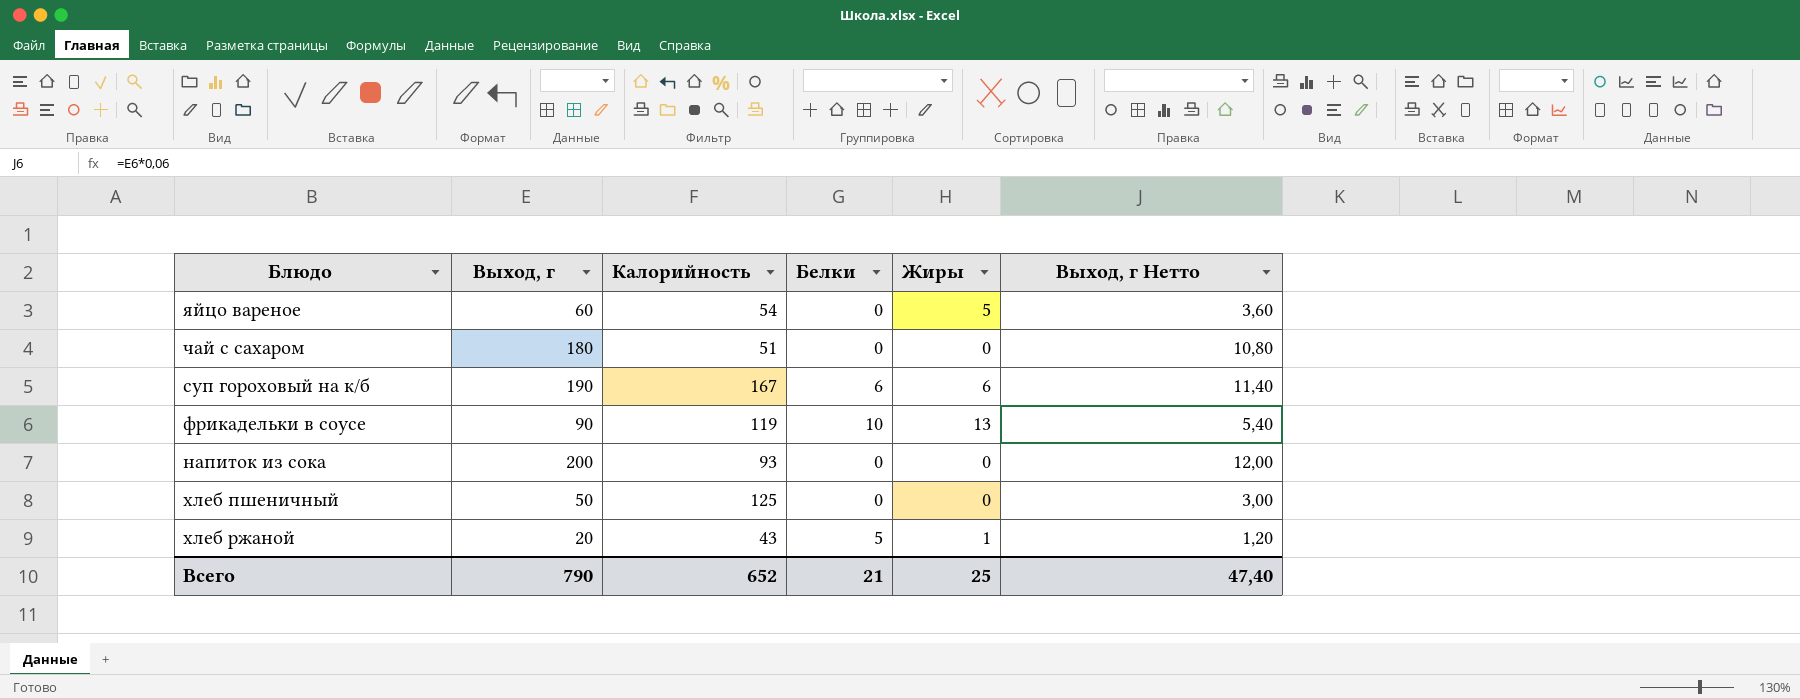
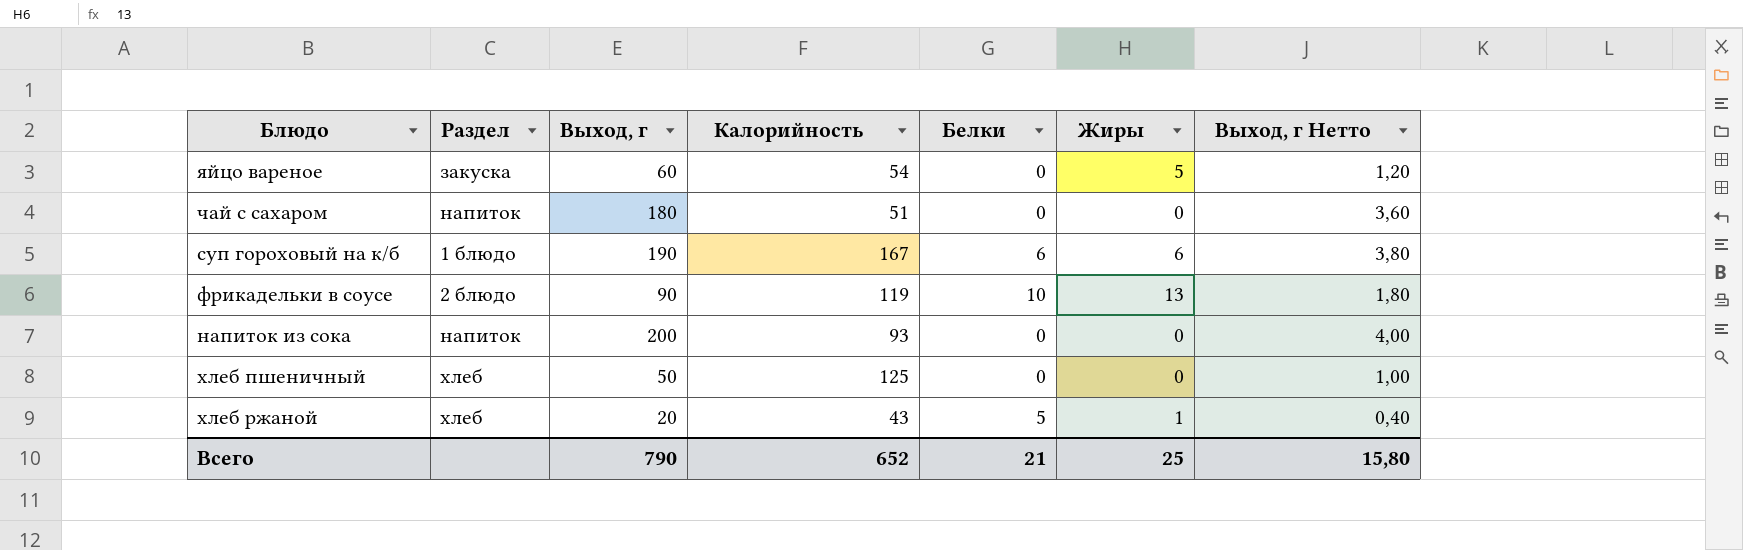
column Раздел | position: none -> 2
column Выход, г Нетто | formula: [Выход, г] * 0,06 -> [Выход, г] * 0,02
Всего | Выход, г Нетто: 47,40 -> 15,80

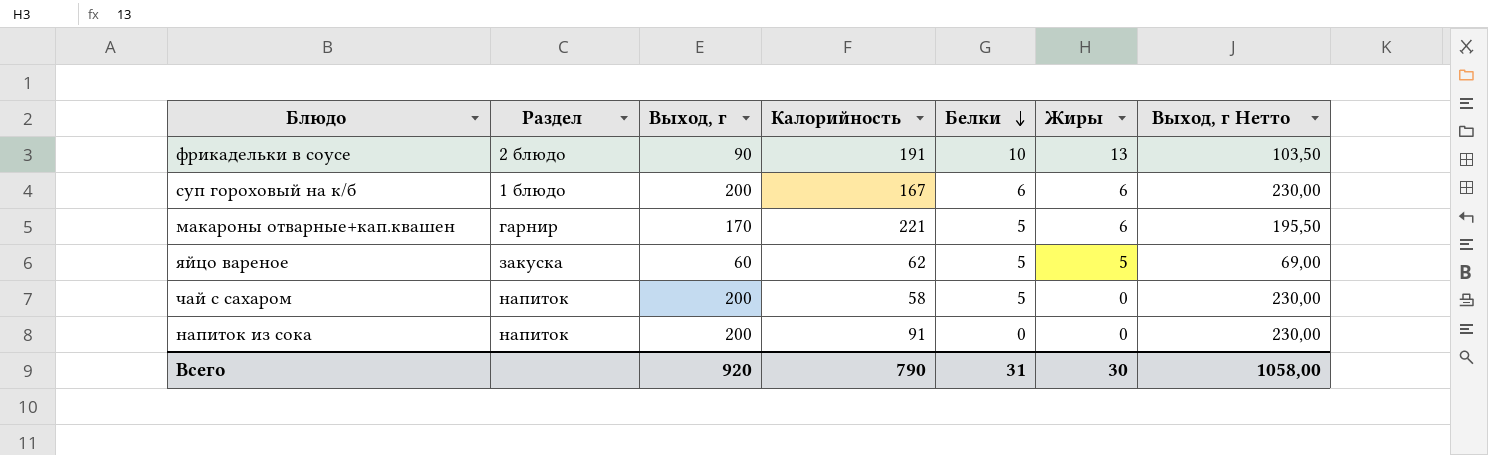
row order: none -> Белки descending
column Выход, г Нетто | formula: [Выход, г] * 0,02 -> [Выход, г] * 1,15
row хлеб пшеничный: хлеб | 50 | 125 | 0 | 0 | 1,00 -> none
row хлеб ржаной: хлеб | 20 | 43 | 5 | 1 | 0,40 -> none
фрикадельки в соусе | Калорийность: 119 -> 191
суп гороховый на к/б | Выход, г: 190 -> 200
row макароны отварные+кап.квашен: none -> гарнир | 170 | 221 | 5 | 6 | 195,50
яйцо вареное | Калорийность: 54 -> 62
яйцо вареное | Белки: 0 -> 5
чай с сахаром | Выход, г: 180 -> 200
чай с сахаром | Калорийность: 51 -> 58
чай с сахаром | Белки: 0 -> 5
напиток из сока | Калорийность: 93 -> 91
Всего | Выход, г: 790 -> 920
Всего | Калорийность: 652 -> 790
Всего | Белки: 21 -> 31
Всего | Жиры: 25 -> 30
Всего | Выход, г Нетто: 15,80 -> 1058,00

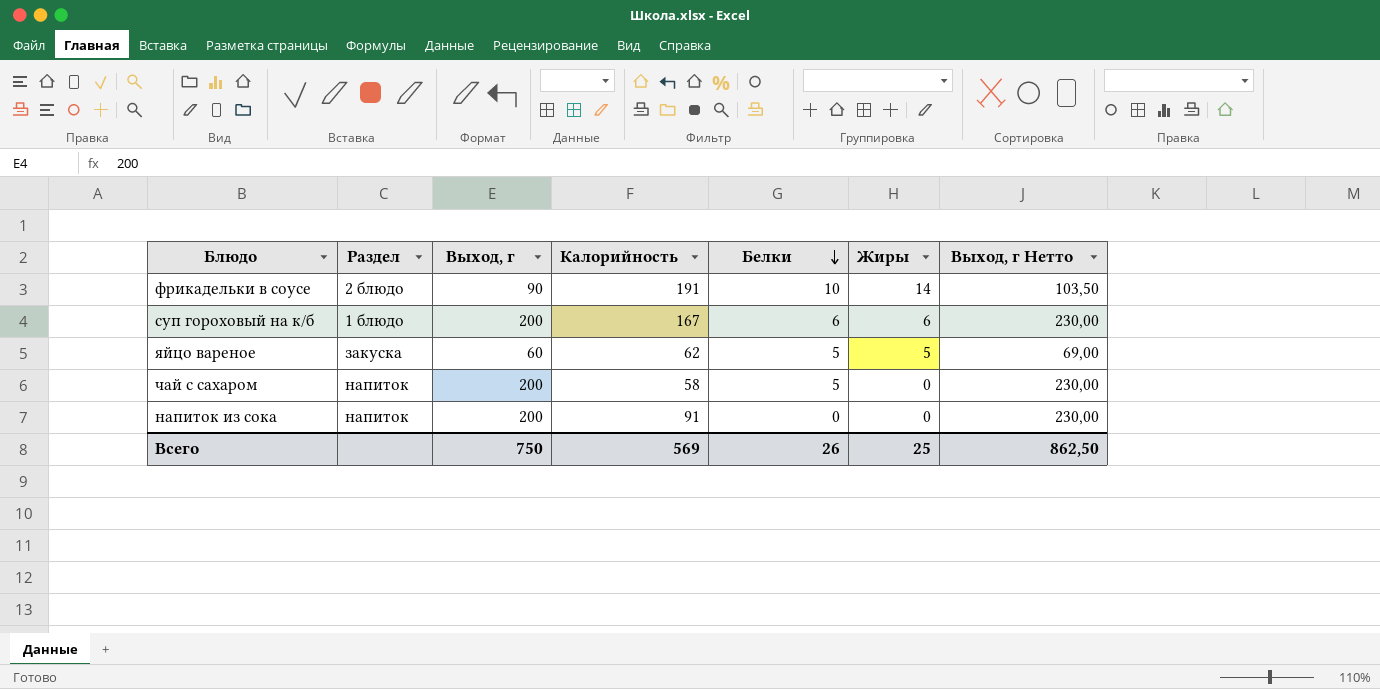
row макароны отварные+кап.квашен: гарнир | 170 | 221 | 5 | 6 | 195,50 -> none
фрикадельки в соусе | Жиры: 13 -> 14
Всего | Выход, г: 920 -> 750
Всего | Калорийность: 790 -> 569
Всего | Белки: 31 -> 26
Всего | Жиры: 30 -> 25
Всего | Выход, г Нетто: 1058,00 -> 862,50

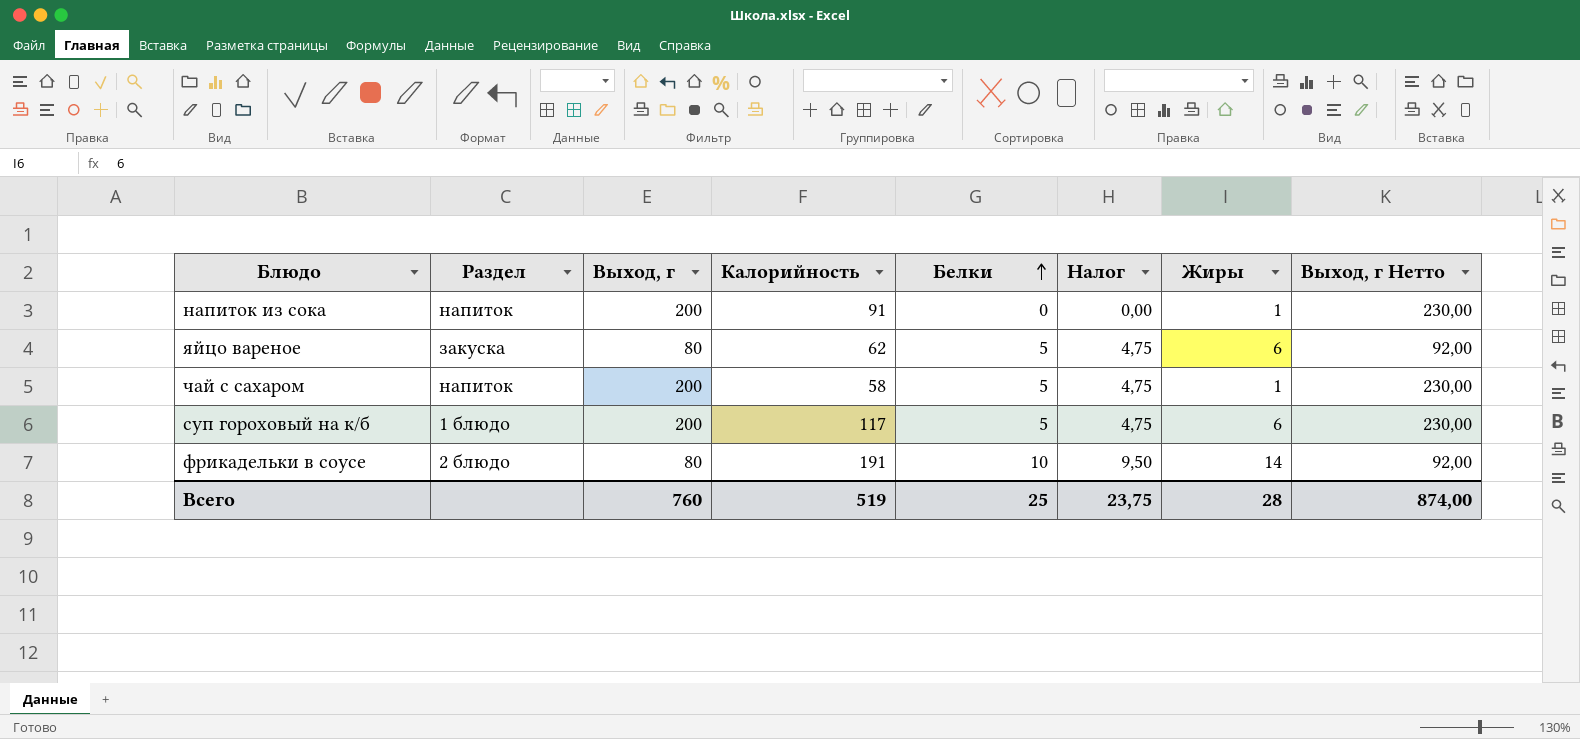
row order: Белки descending -> Белки ascending
column Налог | formula: none -> [Белки] * 0,95
напиток из сока | Жиры: 0 -> 1
яйцо вареное | Выход, г: 60 -> 80
яйцо вареное | Жиры: 5 -> 6
яйцо вареное | Выход, г Нетто: 69,00 -> 92,00
чай с сахаром | Жиры: 0 -> 1
суп гороховый на к/б | Калорийность: 167 -> 117
суп гороховый на к/б | Белки: 6 -> 5
фрикадельки в соусе | Выход, г: 90 -> 80
фрикадельки в соусе | Выход, г Нетто: 103,50 -> 92,00
Всего | Выход, г: 750 -> 760
Всего | Калорийность: 569 -> 519
Всего | Белки: 26 -> 25
Всего | Жиры: 25 -> 28
Всего | Выход, г Нетто: 862,50 -> 874,00

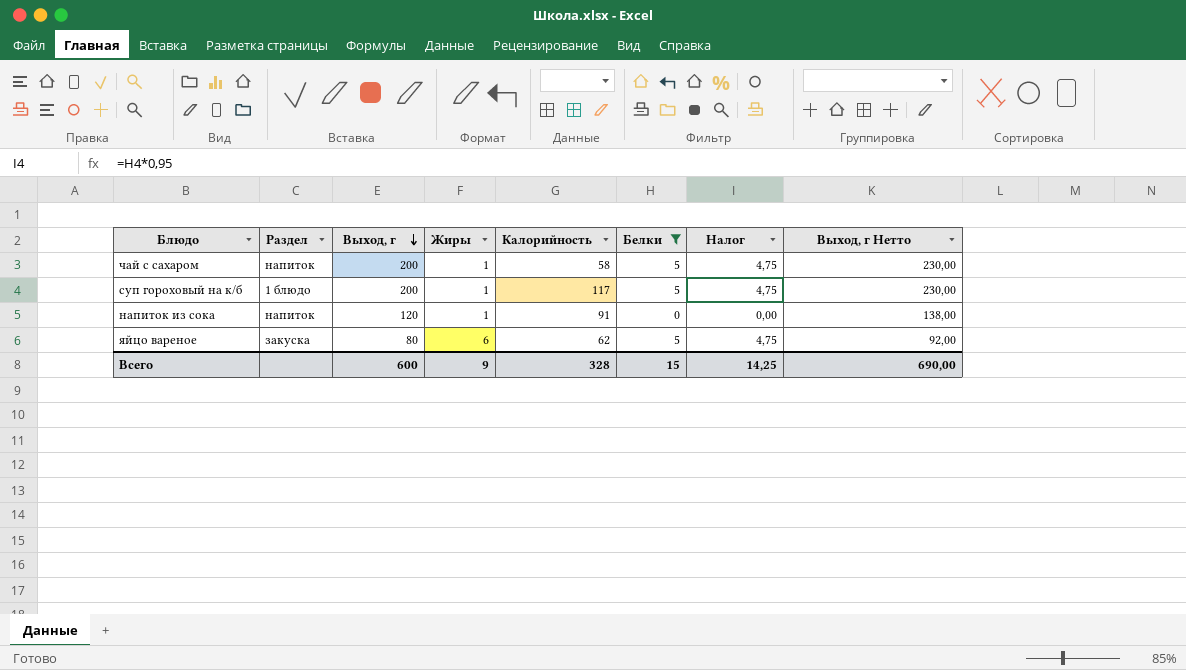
filter: none -> Белки != 10
row order: Белки ascending -> Выход, г descending
column Жиры | position: 7 -> 4
суп гороховый на к/б | Жиры: 6 -> 1
напиток из сока | Выход, г: 200 -> 120
напиток из сока | Выход, г Нетто: 230,00 -> 138,00
Всего | Выход, г: 760 -> 600
Всего | Жиры: 28 -> 9
Всего | Калорийность: 519 -> 328
Всего | Белки: 25 -> 15
Всего | Налог: 23,75 -> 14,25
Всего | Выход, г Нетто: 874,00 -> 690,00

